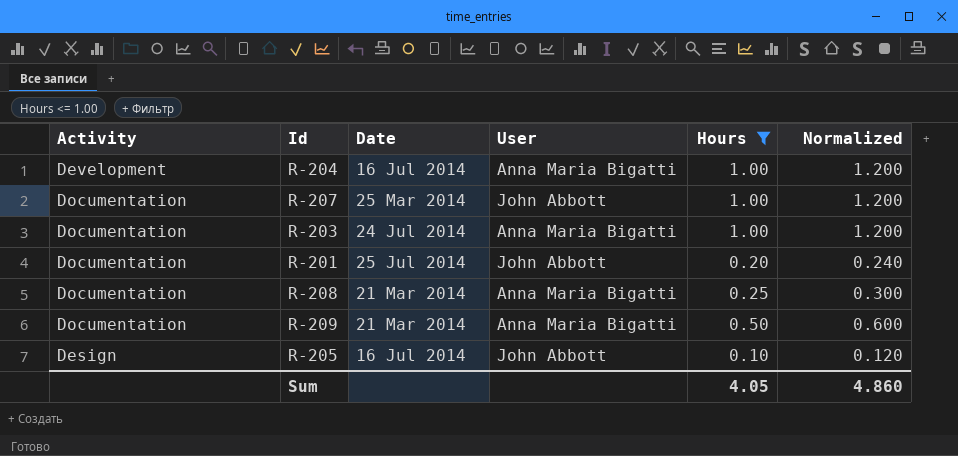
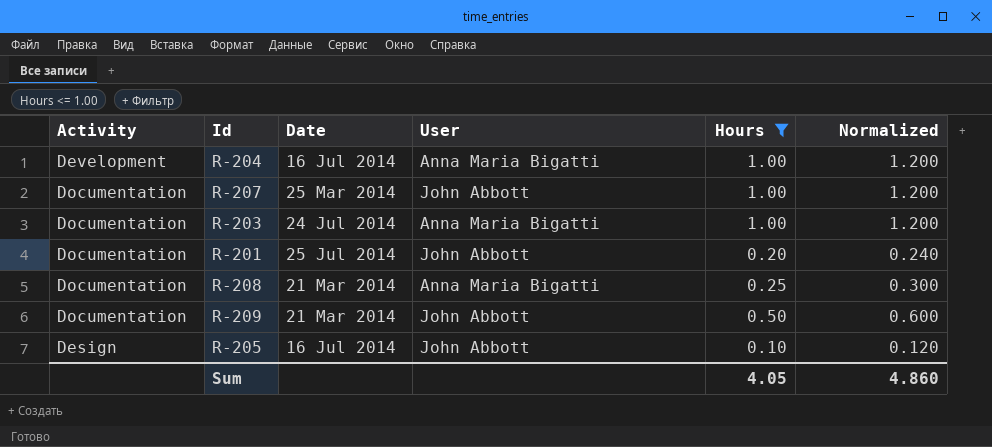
R-209 | User: Anna Maria Bigatti -> John Abbott

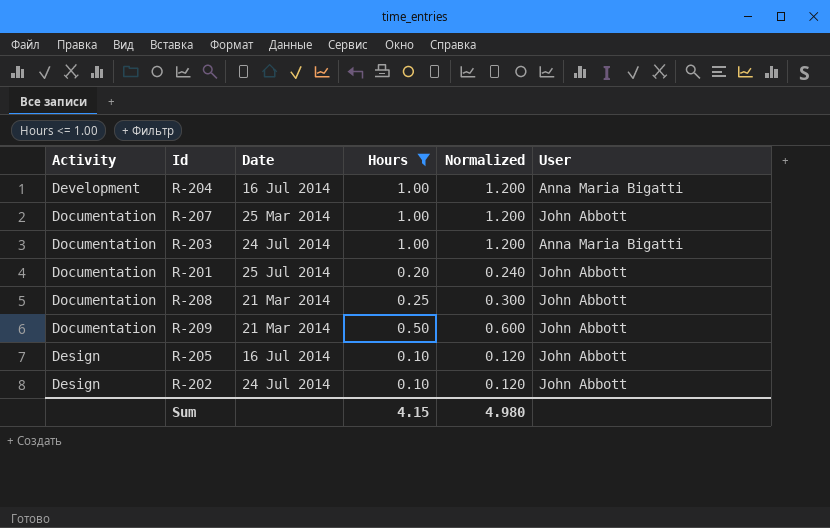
column User | position: 4 -> 6
R-208 | User: Anna Maria Bigatti -> John Abbott
row R-202: none -> Design | 24 Jul 2014 | 0.10 | 0.120 | John Abbott
Sum | Hours: 4.05 -> 4.15
Sum | Normalized: 4.860 -> 4.980

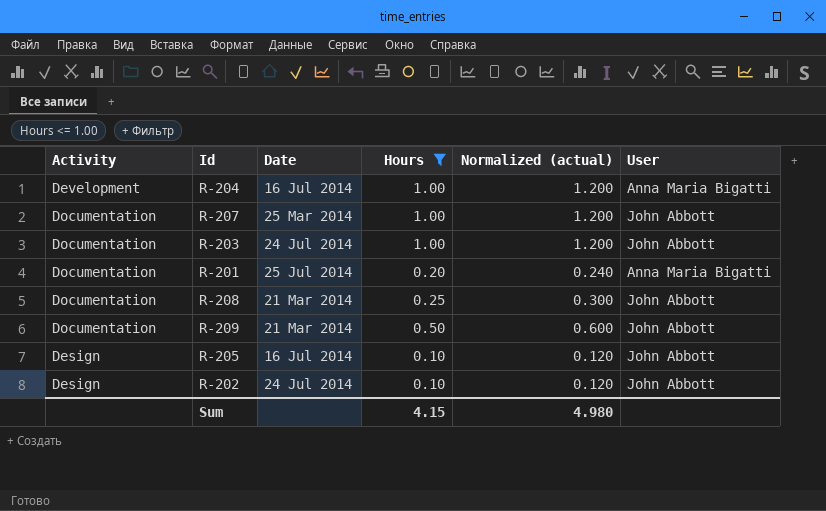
column name: Normalized -> Normalized (actual)
R-203 | User: Anna Maria Bigatti -> John Abbott
R-201 | User: John Abbott -> Anna Maria Bigatti

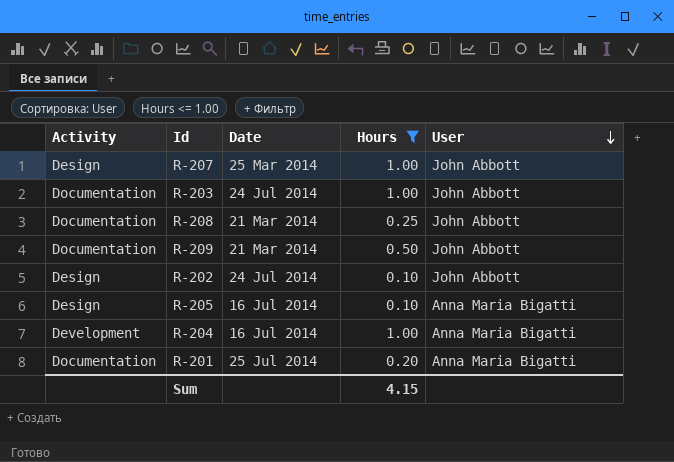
row order: none -> User descending
column Normalized (actual) | formula: [Hours] * 1.2 -> none
R-207 | Activity: Documentation -> Design
R-205 | User: John Abbott -> Anna Maria Bigatti

